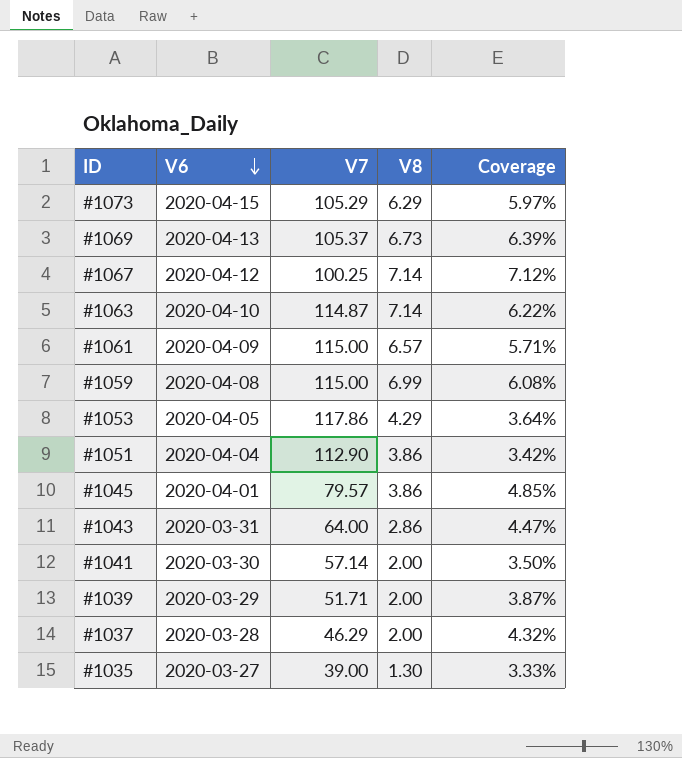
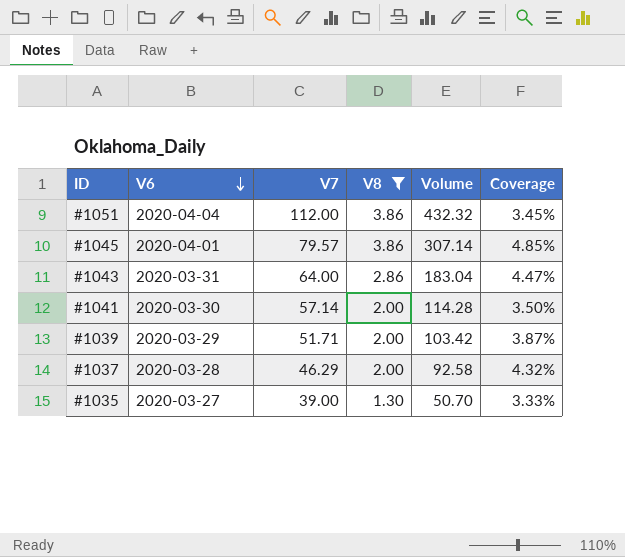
filter: none -> V8 <= 3.86
column Volume | formula: none -> [V7] * [V8]
#1051 | V7: 112.90 -> 112.00
#1051 | Coverage: 3.42% -> 3.45%

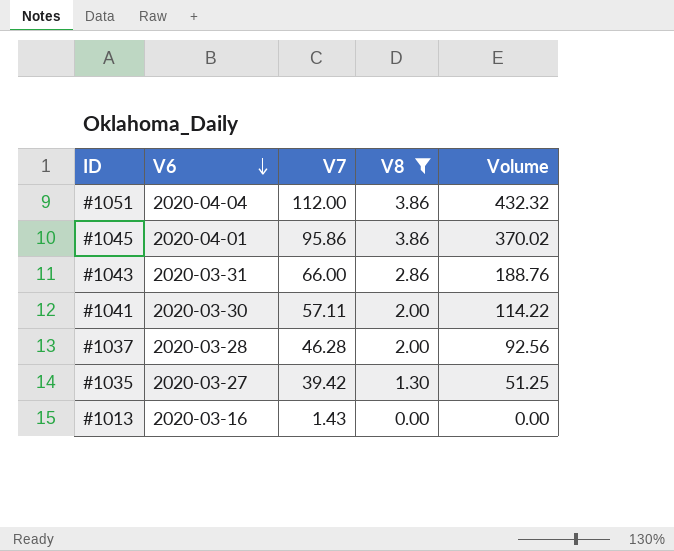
column Coverage | formula: [V8] / [V7] -> none
row #1039: 2020-03-29 | 51.71 | 2.00 | 103.42 | 3.87% -> none
#1045 | V7: 79.57 -> 95.86
#1045 | Volume: 307.14 -> 370.02
#1043 | V7: 64.00 -> 66.00
#1043 | Volume: 183.04 -> 188.76
#1041 | V7: 57.14 -> 57.11
#1041 | Volume: 114.28 -> 114.22
#1037 | V7: 46.29 -> 46.28
#1037 | Volume: 92.58 -> 92.56
#1035 | V7: 39.00 -> 39.42
#1035 | Volume: 50.70 -> 51.25
row #1013: none -> 2020-03-16 | 1.43 | 0.00 | 0.00

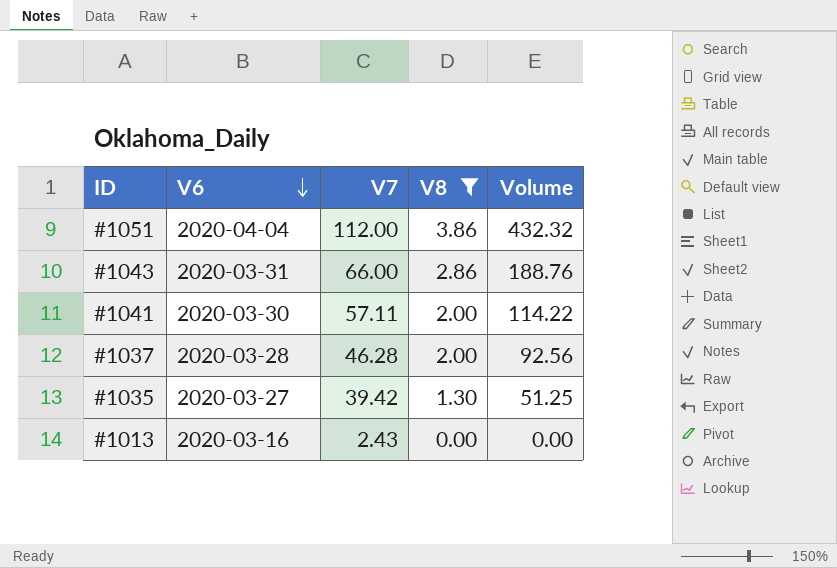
row #1045: 2020-04-01 | 95.86 | 3.86 | 370.02 -> none
#1013 | V7: 1.43 -> 2.43

